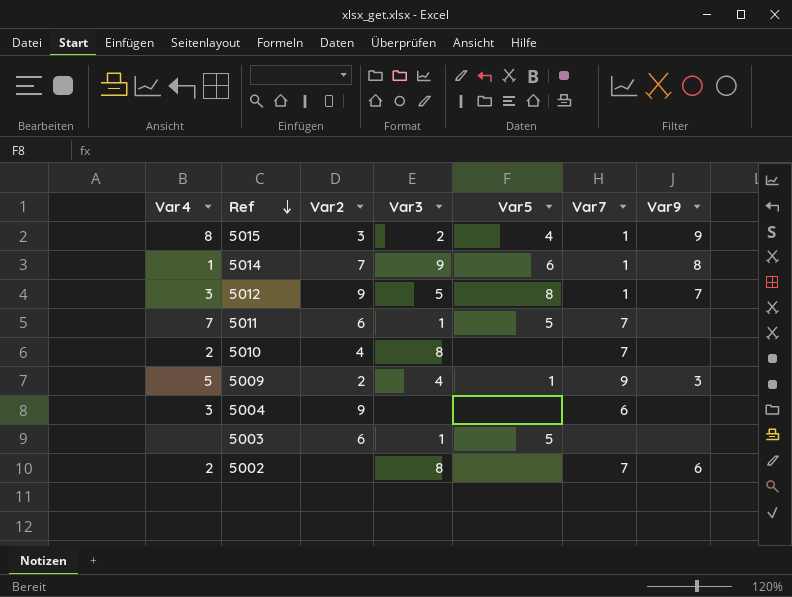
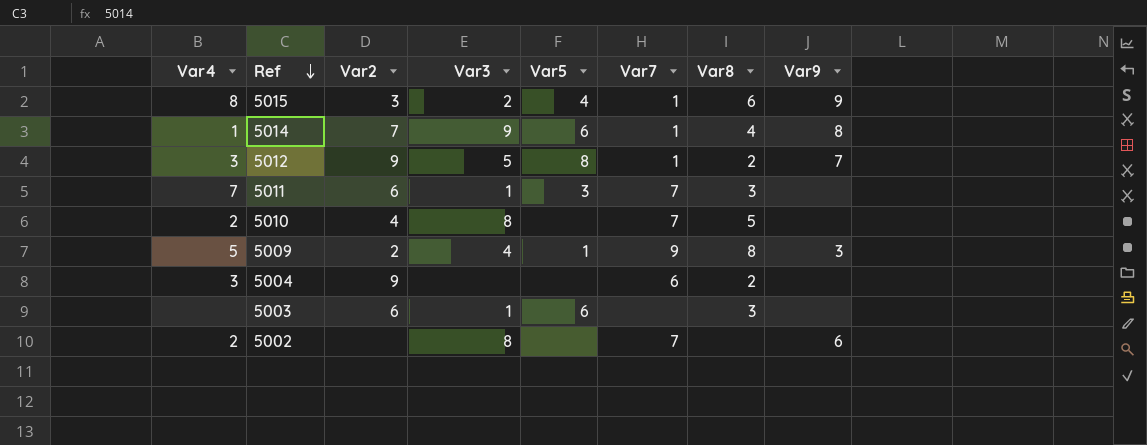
column Var8 | position: none -> 7
5011 | Var5: 5 -> 3
5003 | Var5: 5 -> 6

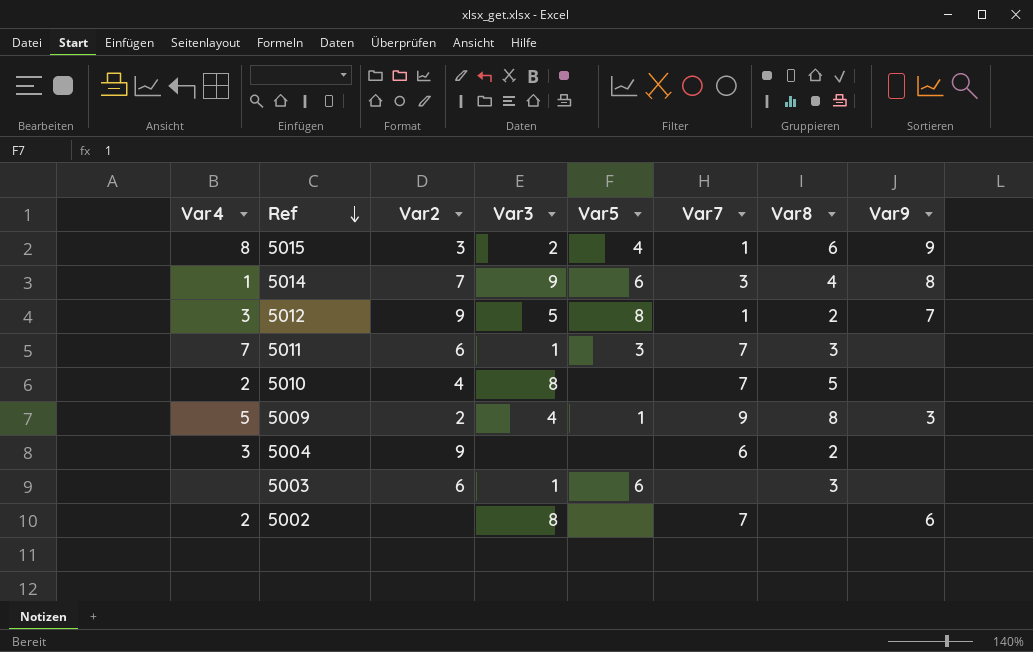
5014 | Var7: 1 -> 3

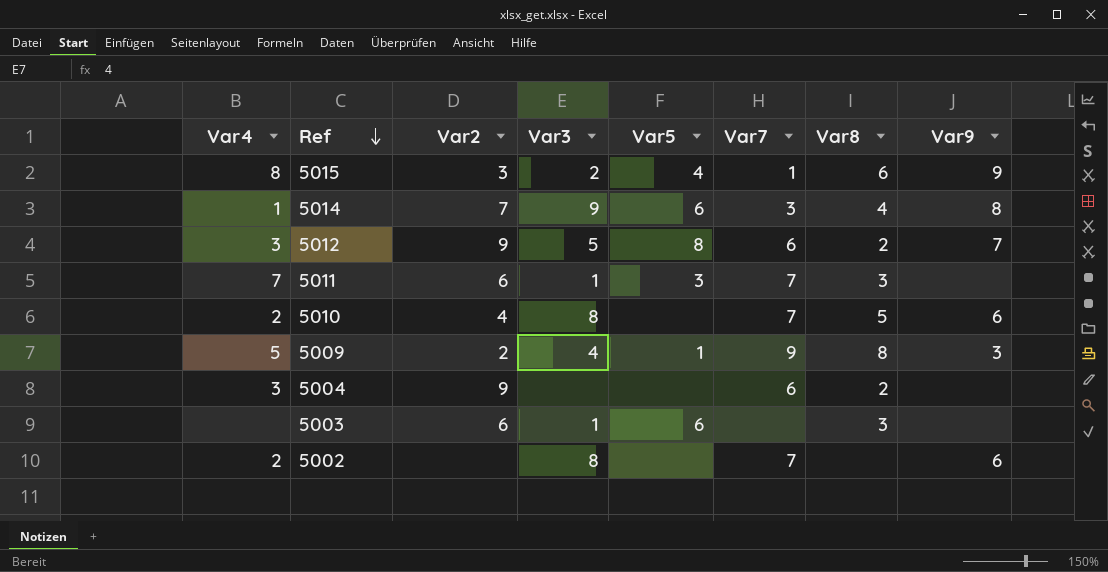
5012 | Var7: 1 -> 6
5010 | Var9: none -> 6

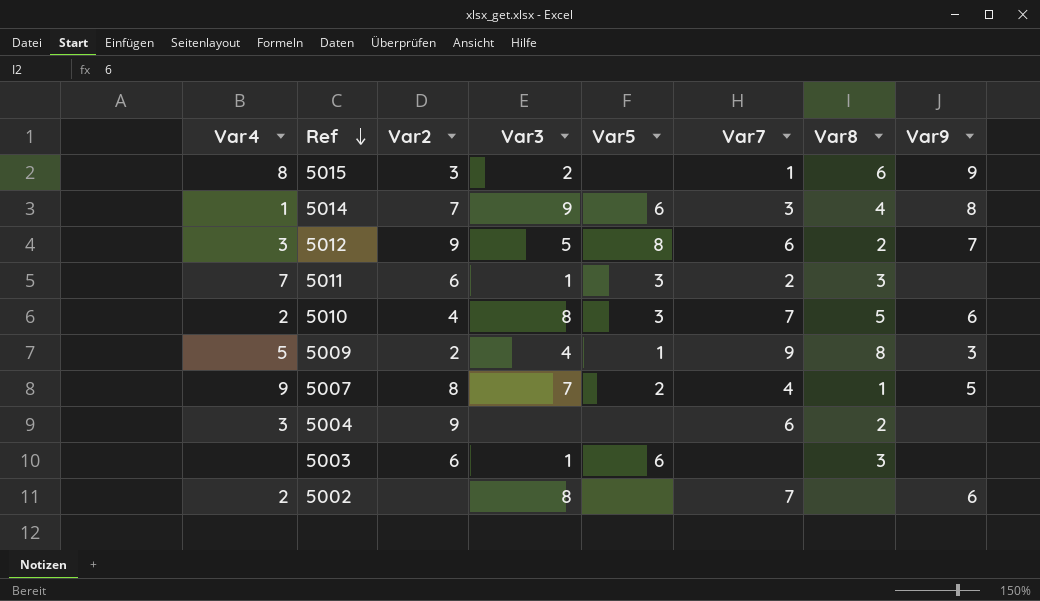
5015 | Var5: 4 -> none
5011 | Var7: 7 -> 2
5010 | Var5: none -> 3
row 5007: none -> 9 | 8 | 7 | 2 | 4 | 1 | 5

